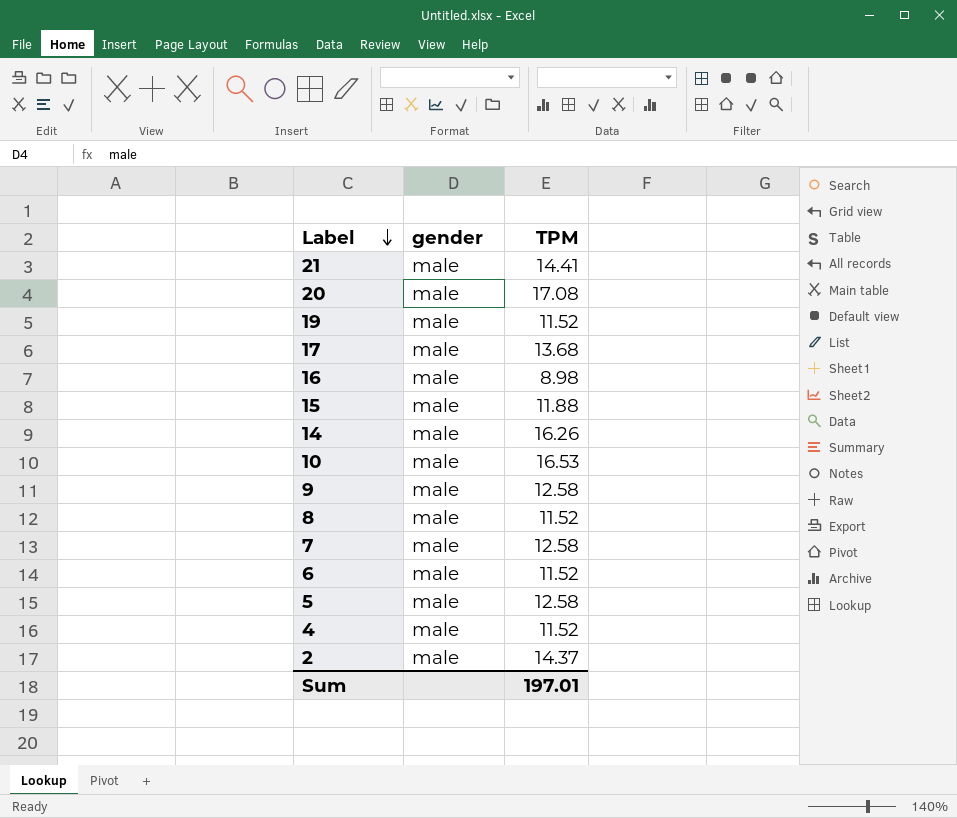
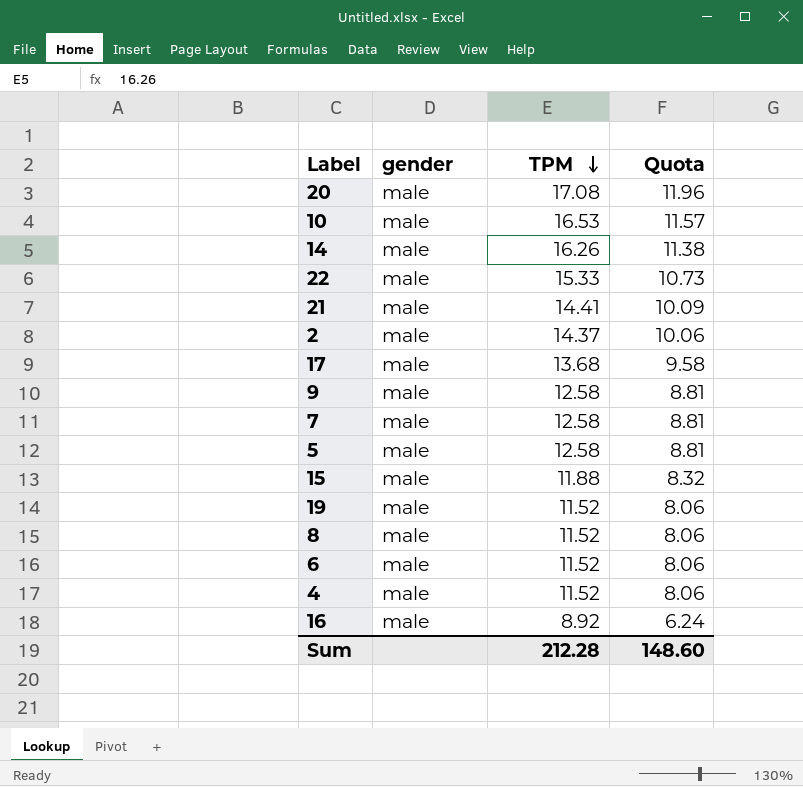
row order: Label descending -> TPM descending
column Quota | formula: none -> [TPM] * 0.7
row 22: none -> male | 15.33 | 10.73
16 | TPM: 8.98 -> 8.92
Sum | TPM: 197.01 -> 212.28

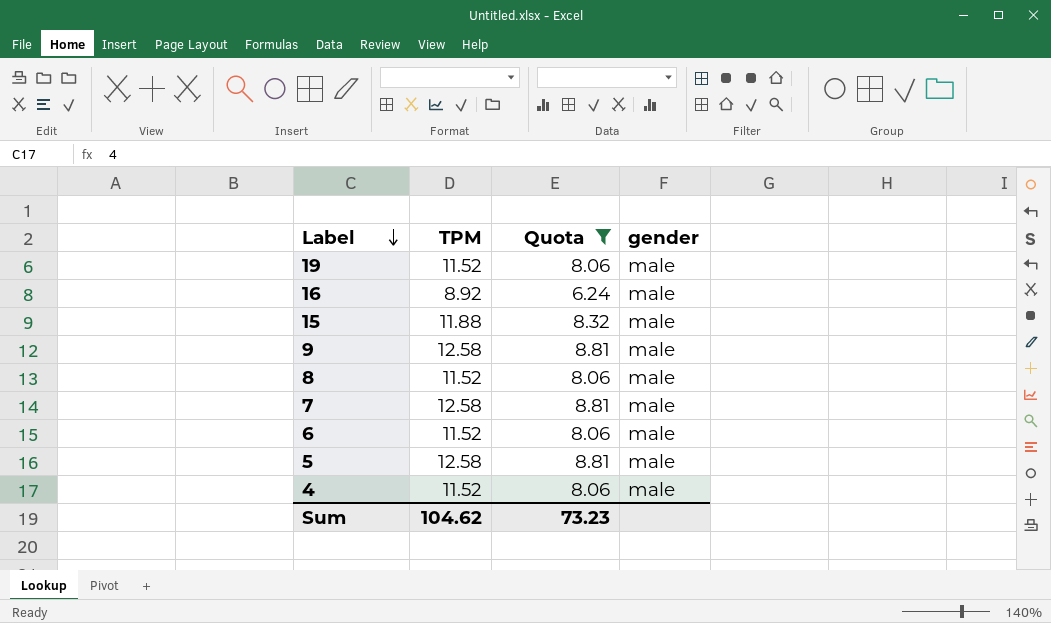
filter: none -> Quota <= 8.81
row order: TPM descending -> Label descending
column gender | position: 2 -> 4
Sum | TPM: 212.28 -> 104.62
Sum | Quota: 148.60 -> 73.23

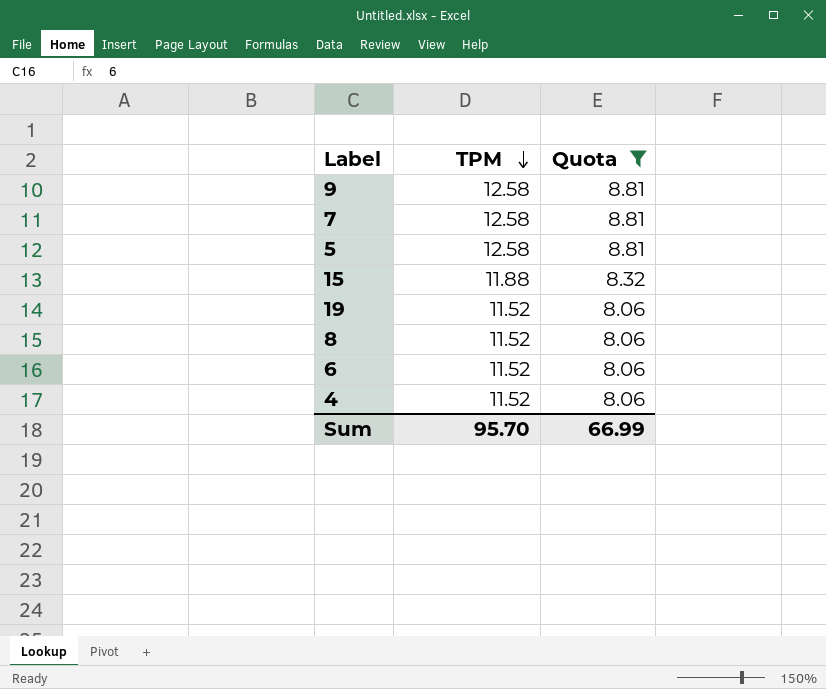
row order: Label descending -> TPM descending
column gender | position: 4 -> none
row 16: 8.92 | 6.24 | male -> none
Sum | TPM: 104.62 -> 95.70
Sum | Quota: 73.23 -> 66.99

